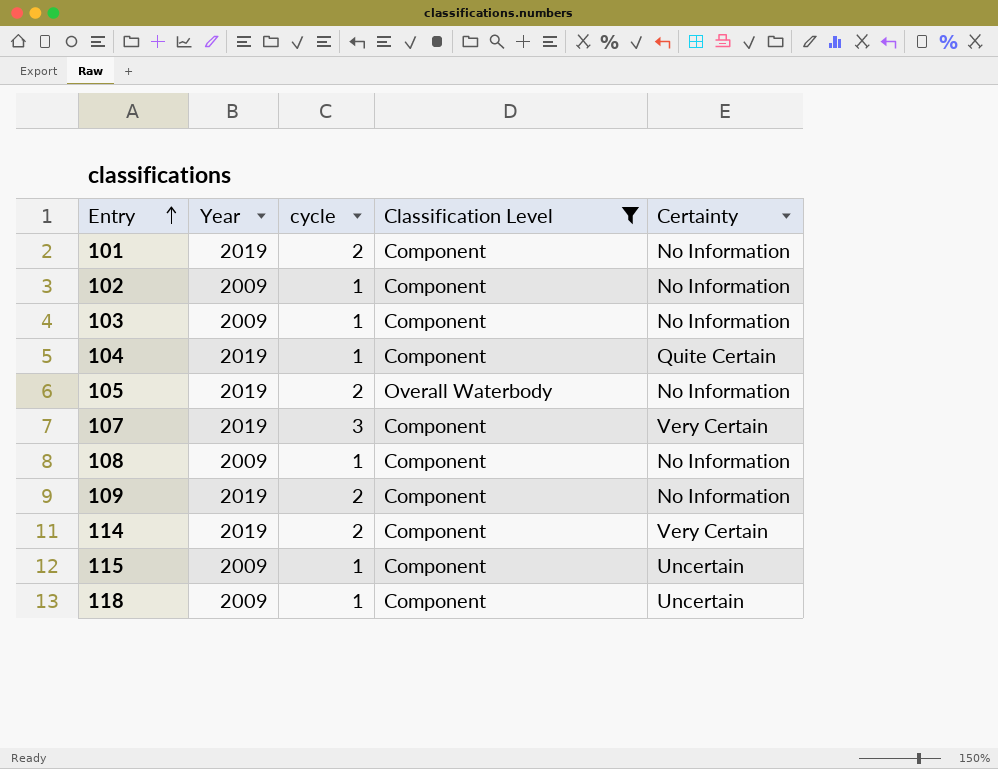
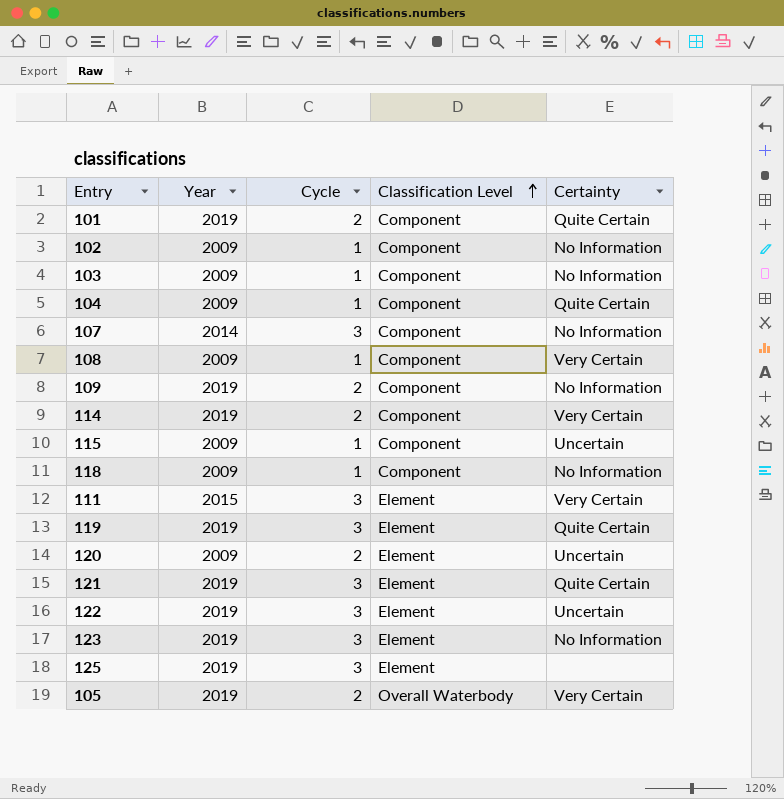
filter: Classification Level != Element -> none
row order: Entry ascending -> Classification Level ascending
column name: cycle -> Cycle
101 | Certainty: No Information -> Quite Certain
104 | Year: 2019 -> 2009
107 | Year: 2019 -> 2014
107 | Certainty: Very Certain -> No Information
108 | Certainty: No Information -> Very Certain
118 | Certainty: Uncertain -> No Information
105 | Certainty: No Information -> Very Certain

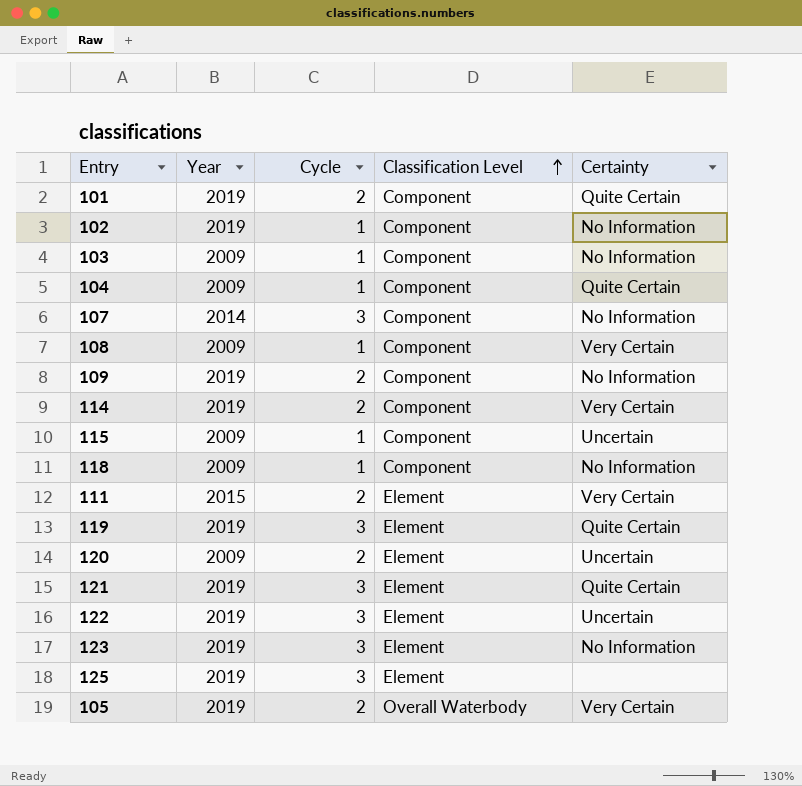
102 | Year: 2009 -> 2019
111 | Cycle: 3 -> 2

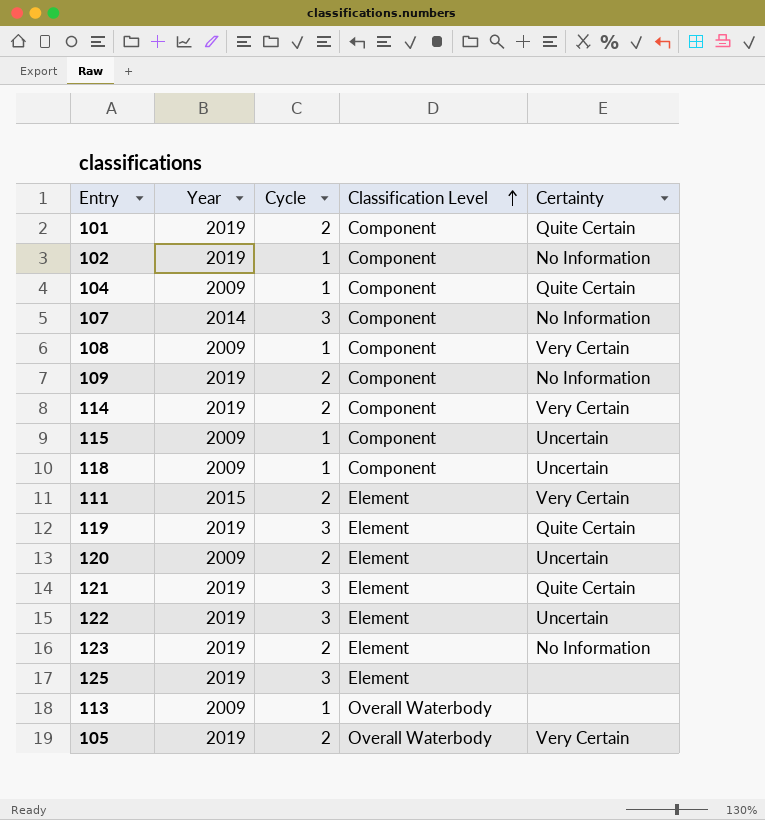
row 103: 2009 | 1 | Component | No Information -> none
118 | Certainty: No Information -> Uncertain
123 | Cycle: 3 -> 2
row 113: none -> 2009 | 1 | Overall Waterbody | none

